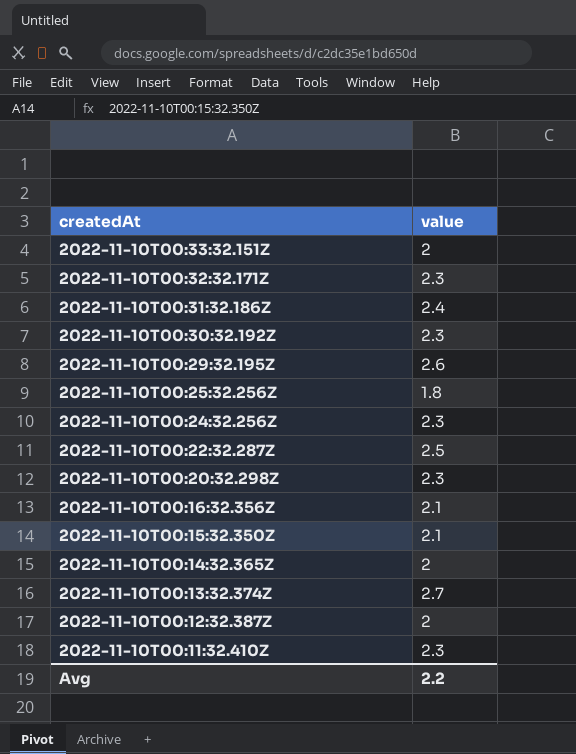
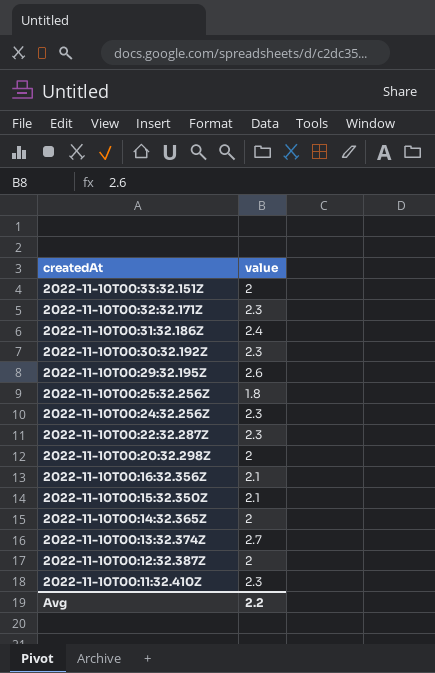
2022-11-10T00:22:32.287Z | value: 2.5 -> 2.3
2022-11-10T00:20:32.298Z | value: 2.3 -> 2

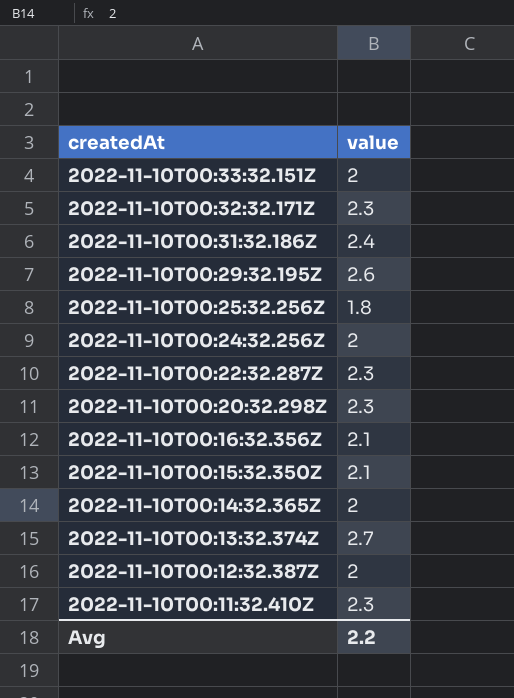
row 2022-11-10T00:30:32.192Z: 2.3 -> none
2022-11-10T00:24:32.256Z | value: 2.3 -> 2
2022-11-10T00:20:32.298Z | value: 2 -> 2.3

